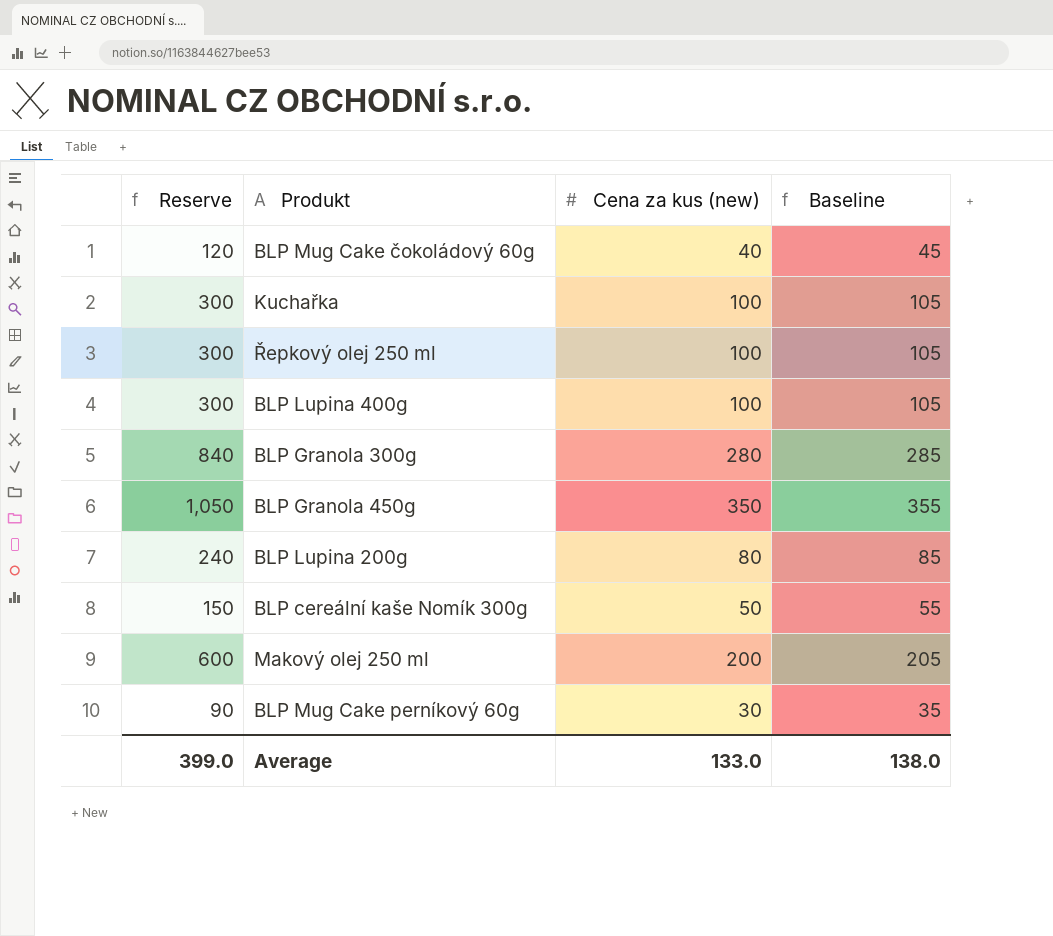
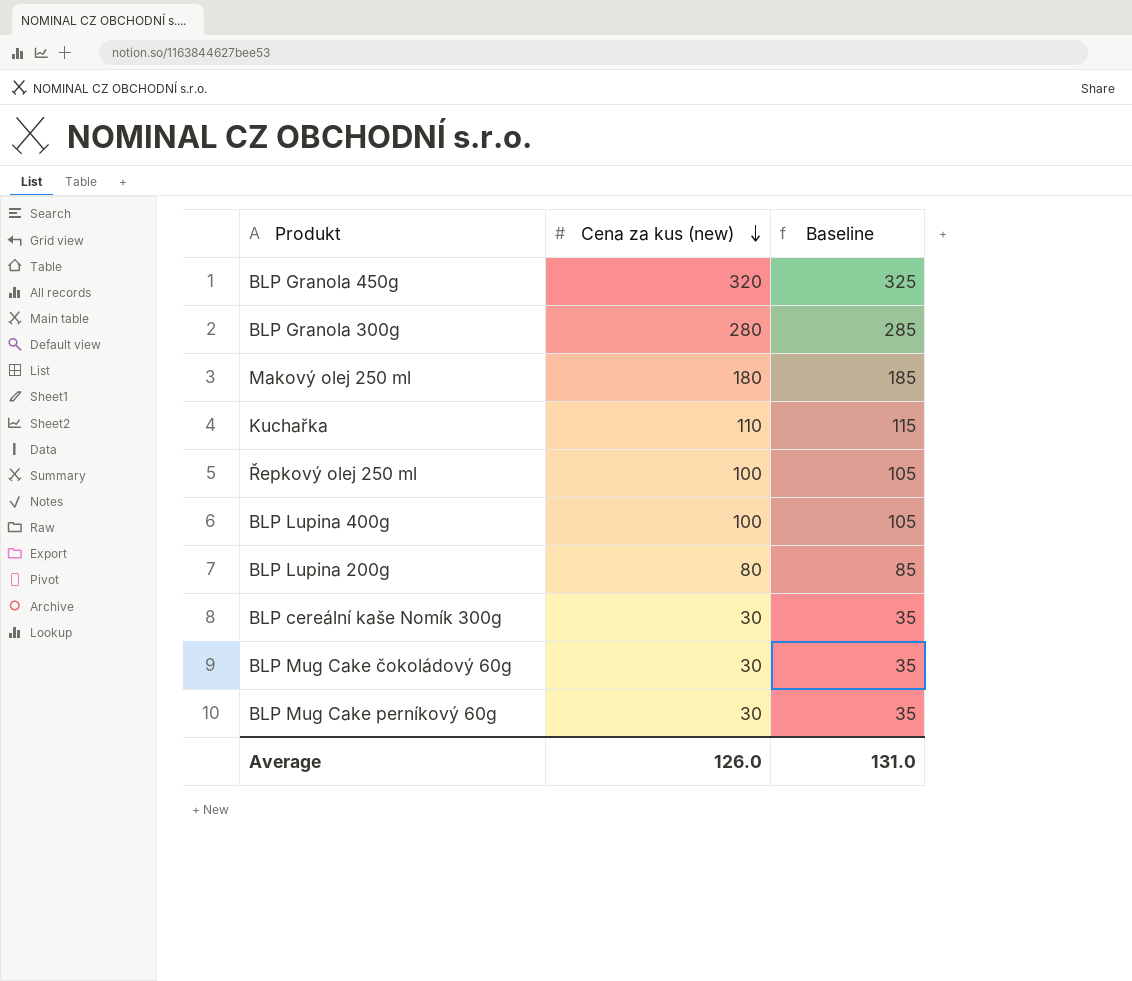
row order: none -> Cena za kus (new) descending
column Reserve | formula: [Cena za kus (new)] * 3 -> none
BLP Granola 450g | Cena za kus (new): 350 -> 320
BLP Granola 450g | Baseline: 355 -> 325
Makový olej 250 ml | Cena za kus (new): 200 -> 180
Makový olej 250 ml | Baseline: 205 -> 185
Kuchařka | Cena za kus (new): 100 -> 110
Kuchařka | Baseline: 105 -> 115
BLP cereální kaše Nomík 300g | Cena za kus (new): 50 -> 30
BLP cereální kaše Nomík 300g | Baseline: 55 -> 35
BLP Mug Cake čokoládový 60g | Cena za kus (new): 40 -> 30
BLP Mug Cake čokoládový 60g | Baseline: 45 -> 35
Average | Cena za kus (new): 133.0 -> 126.0
Average | Baseline: 138.0 -> 131.0

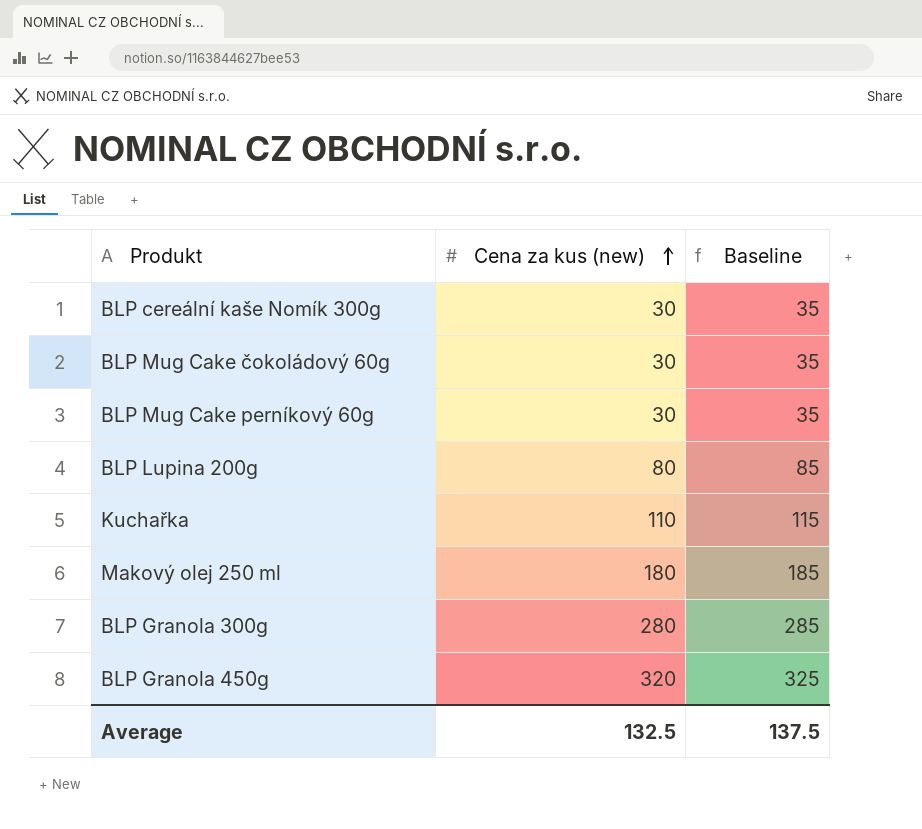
row order: Cena za kus (new) descending -> Cena za kus (new) ascending
row Řepkový olej 250 ml: 100 | 105 -> none
row BLP Lupina 400g: 100 | 105 -> none
Average | Cena za kus (new): 126.0 -> 132.5
Average | Baseline: 131.0 -> 137.5

